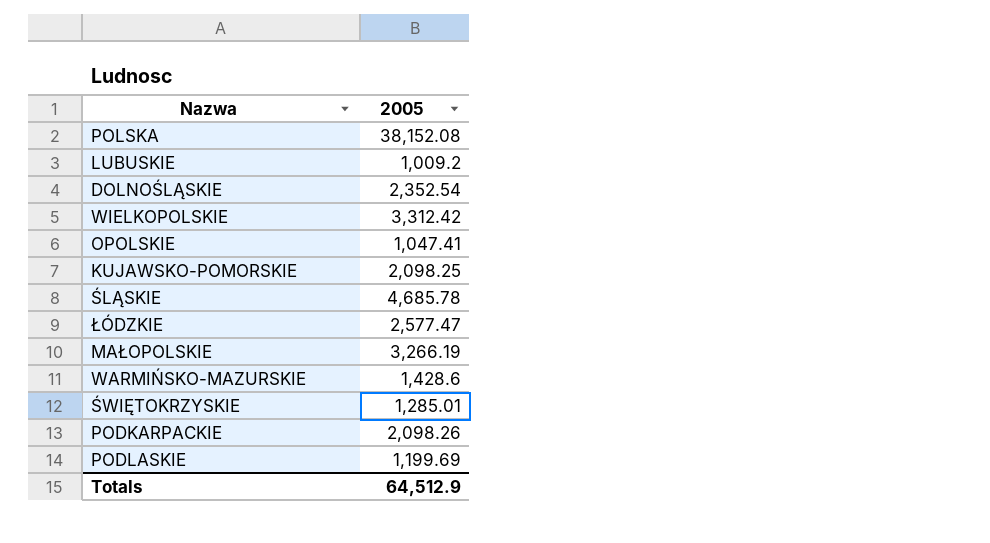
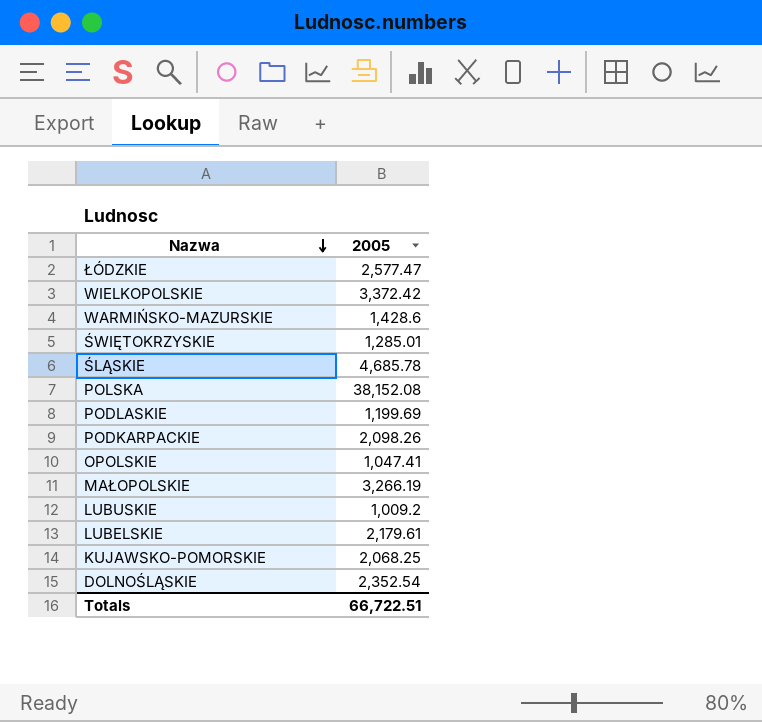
row order: none -> Nazwa descending
WIELKOPOLSKIE | 2005: 3,312.42 -> 3,372.42
row LUBELSKIE: none -> 2,179.61
KUJAWSKO-POMORSKIE | 2005: 2,098.25 -> 2,068.25
Totals | 2005: 64,512.9 -> 66,722.51

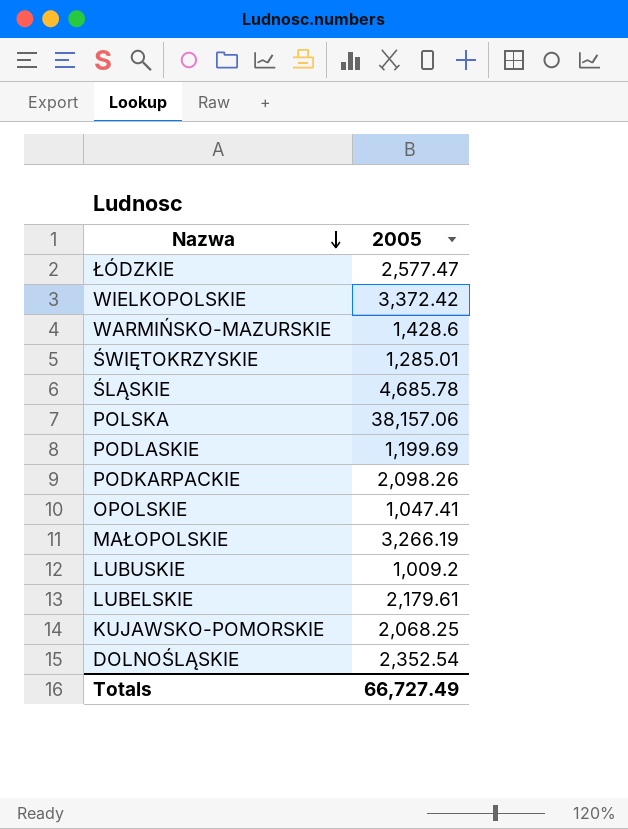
POLSKA | 2005: 38,152.08 -> 38,157.06
Totals | 2005: 66,722.51 -> 66,727.49

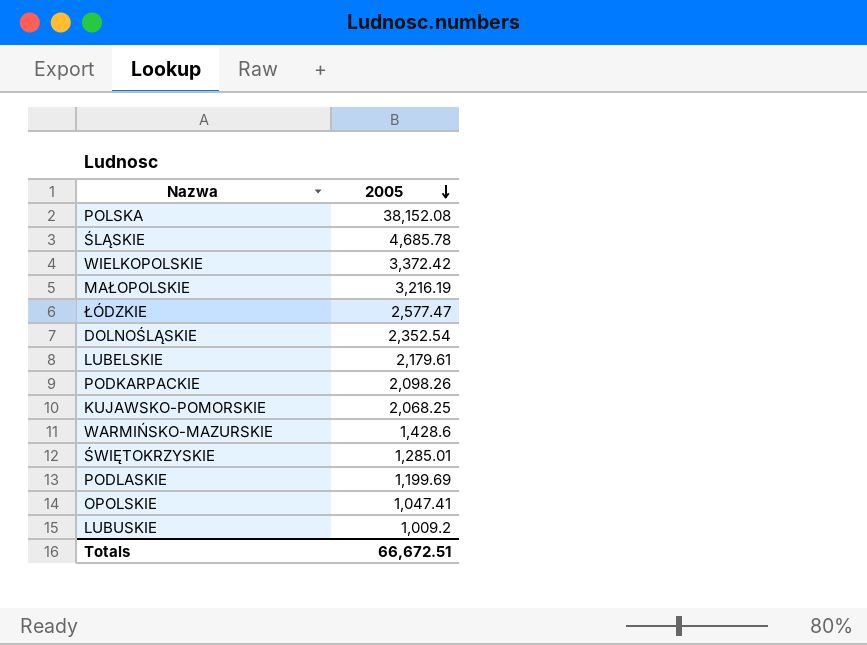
row order: Nazwa descending -> 2005 descending
POLSKA | 2005: 38,157.06 -> 38,152.08
MAŁOPOLSKIE | 2005: 3,266.19 -> 3,216.19
Totals | 2005: 66,727.49 -> 66,672.51

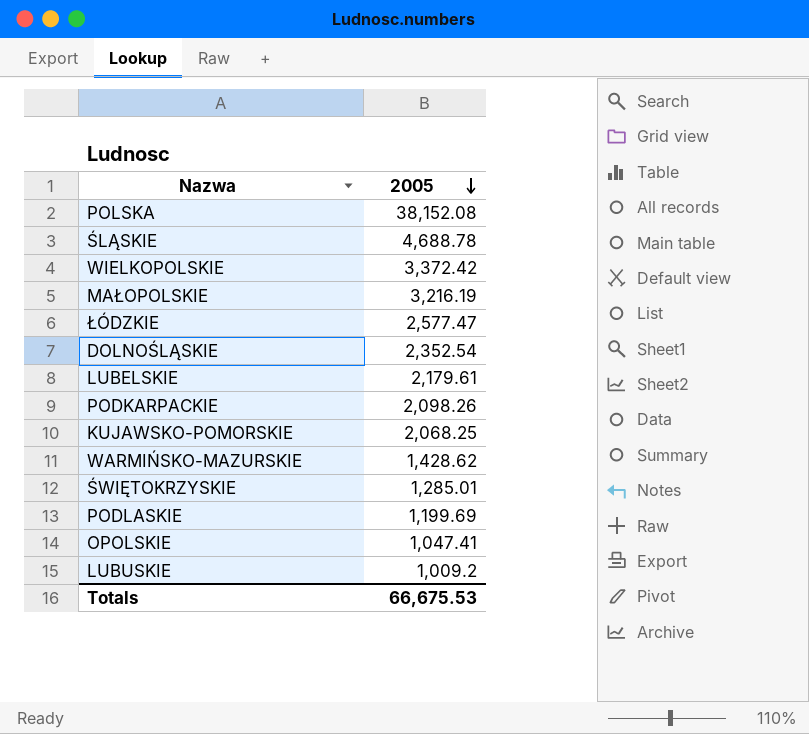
ŚLĄSKIE | 2005: 4,685.78 -> 4,688.78
WARMIŃSKO-MAZURSKIE | 2005: 1,428.6 -> 1,428.62
Totals | 2005: 66,672.51 -> 66,675.53

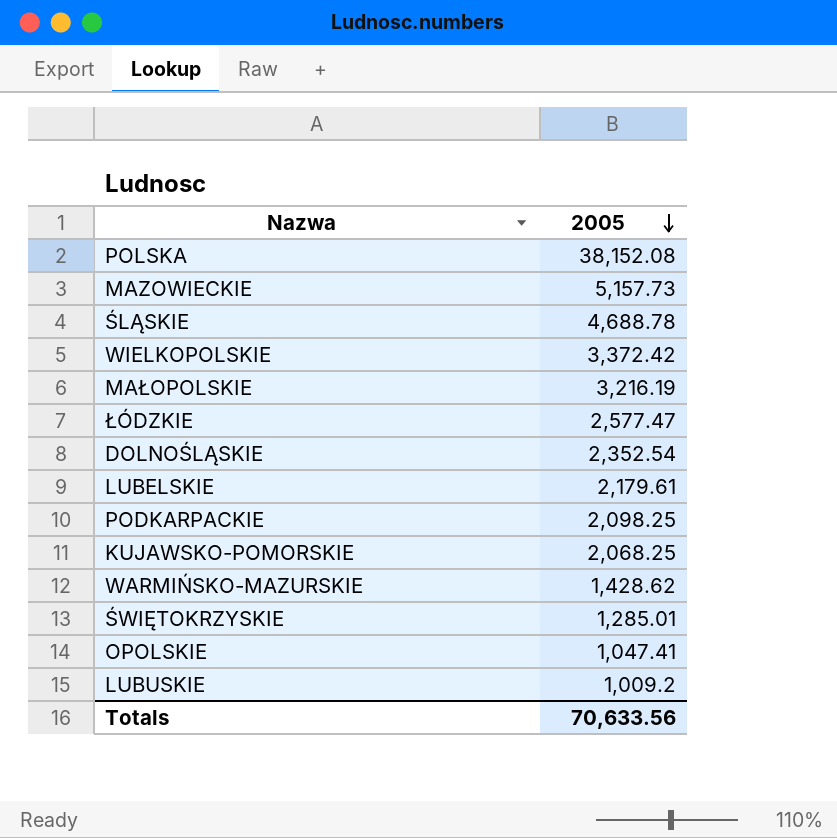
row PODLASKIE: 1,199.69 -> none
row MAZOWIECKIE: none -> 5,157.73
PODKARPACKIE | 2005: 2,098.26 -> 2,098.25
Totals | 2005: 66,675.53 -> 70,633.56

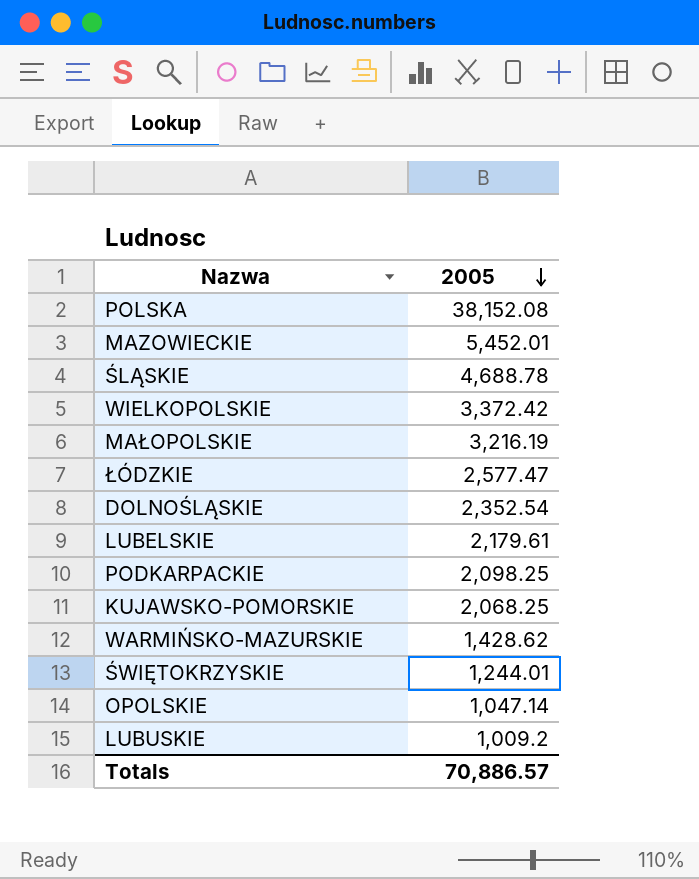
MAZOWIECKIE | 2005: 5,157.73 -> 5,452.01
ŚWIĘTOKRZYSKIE | 2005: 1,285.01 -> 1,244.01
OPOLSKIE | 2005: 1,047.41 -> 1,047.14
Totals | 2005: 70,633.56 -> 70,886.57

